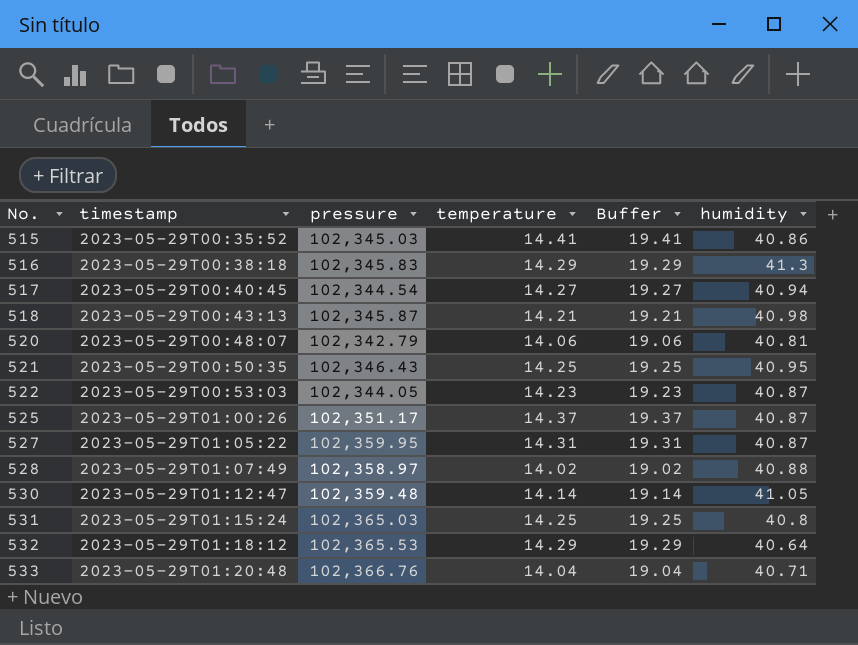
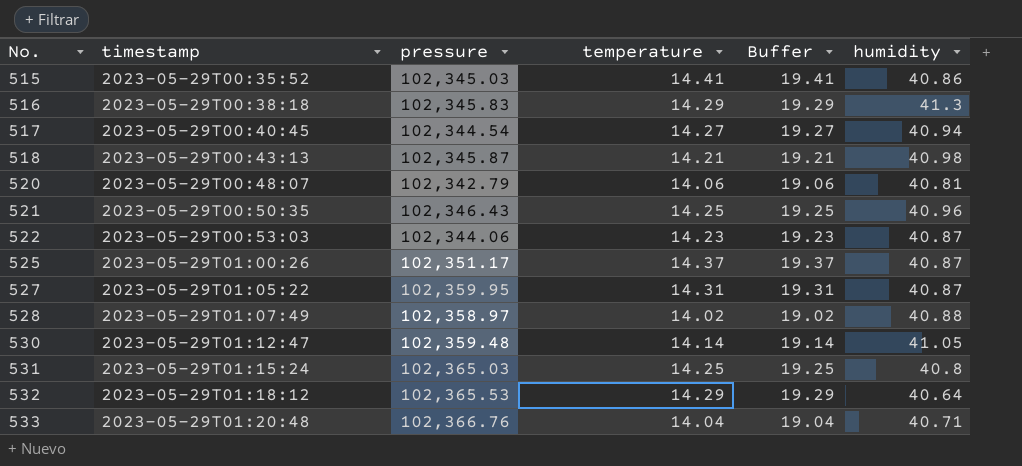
521 | humidity: 40.95 -> 40.96
522 | pressure: 102,344.05 -> 102,344.06

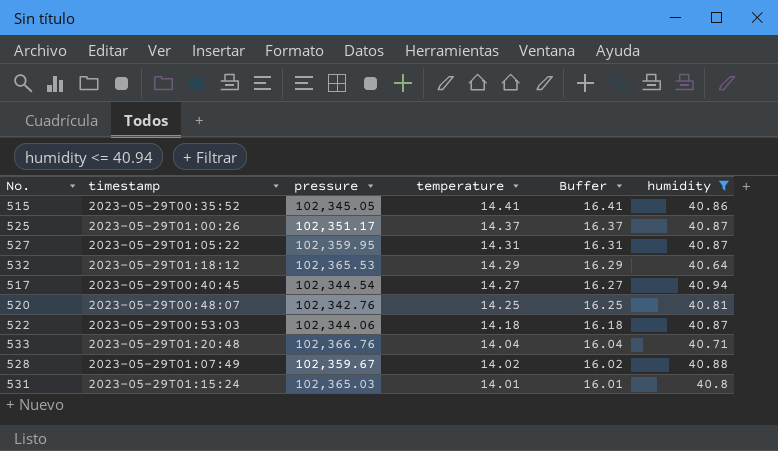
filter: none -> humidity <= 40.94
row order: No. ascending -> temperature descending
column Buffer | formula: [temperature] + 5 -> [temperature] + 2
515 | pressure: 102,345.03 -> 102,345.05
520 | pressure: 102,342.79 -> 102,342.76
520 | temperature: 14.06 -> 14.25
522 | temperature: 14.23 -> 14.18
528 | pressure: 102,358.97 -> 102,359.67
531 | temperature: 14.25 -> 14.01

